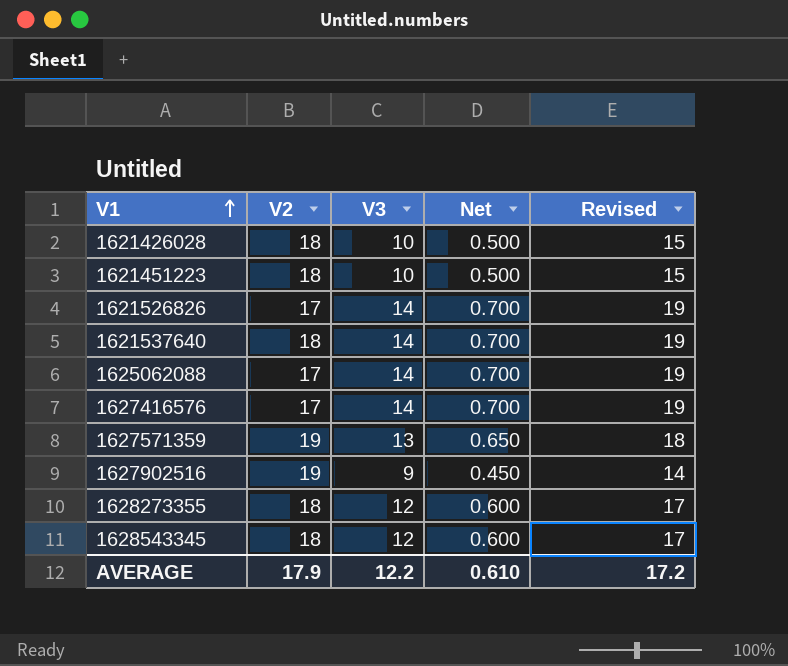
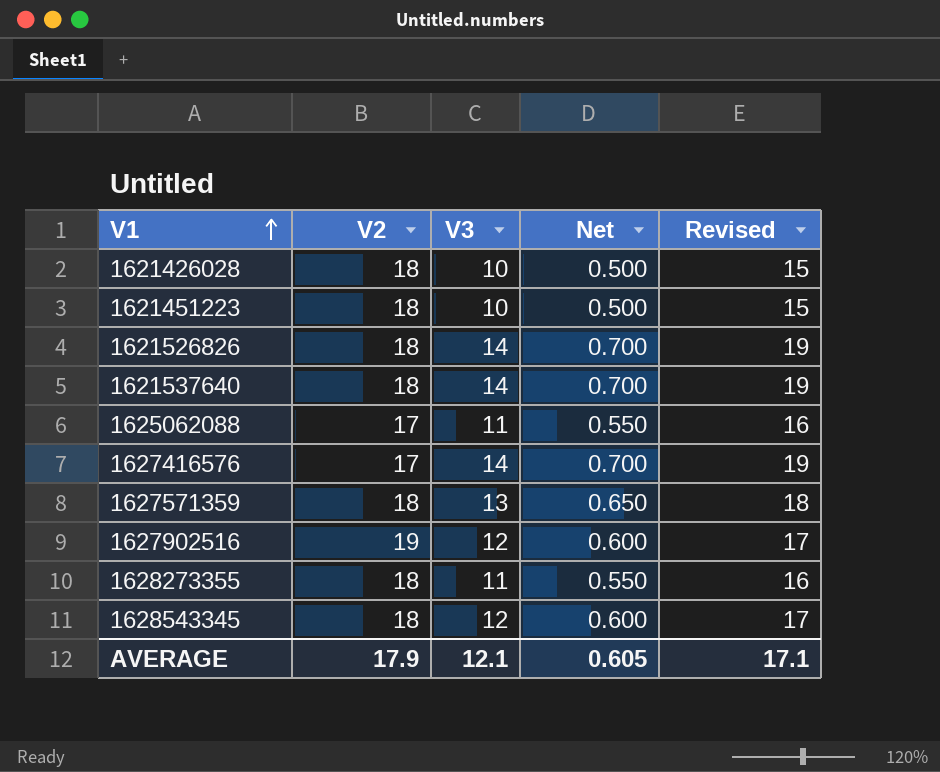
1621526826 | V2: 17 -> 18
1625062088 | V3: 14 -> 11
1625062088 | Net: 0.700 -> 0.550
1625062088 | Revised: 19 -> 16
1627571359 | V2: 19 -> 18
1627902516 | V3: 9 -> 12
1627902516 | Net: 0.450 -> 0.600
1627902516 | Revised: 14 -> 17
1628273355 | V3: 12 -> 11
1628273355 | Net: 0.600 -> 0.550
1628273355 | Revised: 17 -> 16
AVERAGE | V3: 12.2 -> 12.1
AVERAGE | Net: 0.610 -> 0.605
AVERAGE | Revised: 17.2 -> 17.1

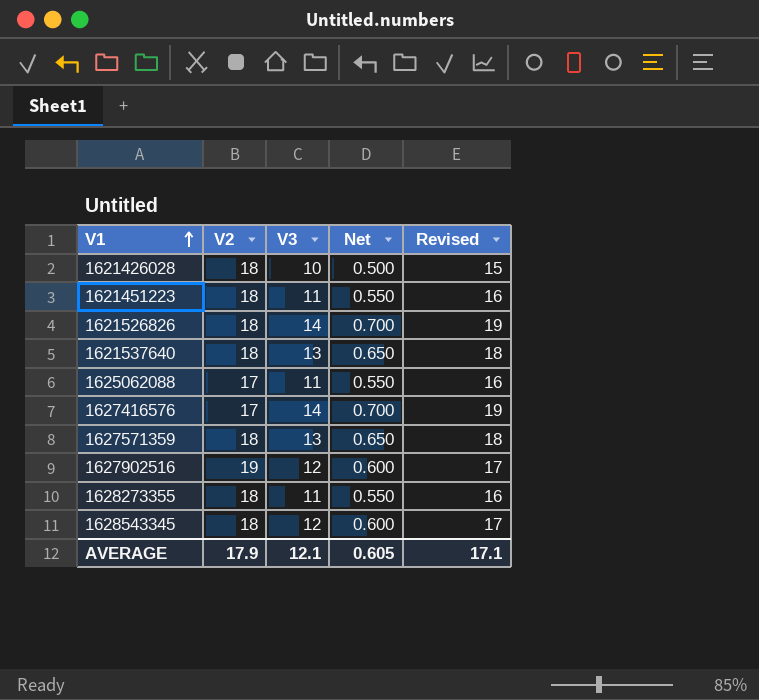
1621451223 | V3: 10 -> 11
1621451223 | Net: 0.500 -> 0.550
1621451223 | Revised: 15 -> 16
1621537640 | V3: 14 -> 13
1621537640 | Net: 0.700 -> 0.650
1621537640 | Revised: 19 -> 18

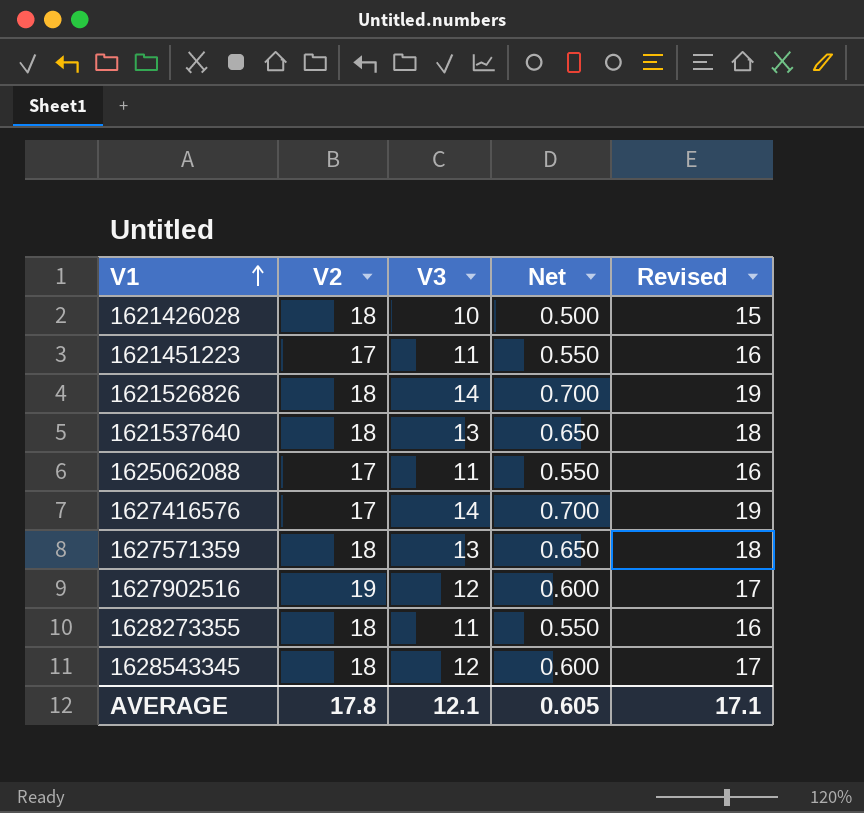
1621451223 | V2: 18 -> 17
AVERAGE | V2: 17.9 -> 17.8

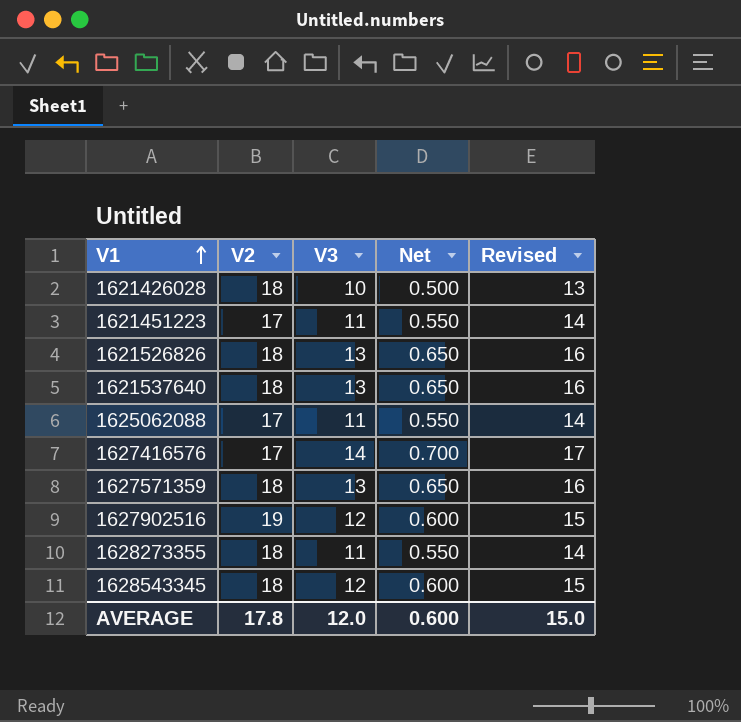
column Revised | formula: [V3] + 5 -> [V3] + 3
1621526826 | V3: 14 -> 13
1621526826 | Net: 0.700 -> 0.650
AVERAGE | V3: 12.1 -> 12.0
AVERAGE | Net: 0.605 -> 0.600
AVERAGE | Revised: 17.1 -> 15.0

